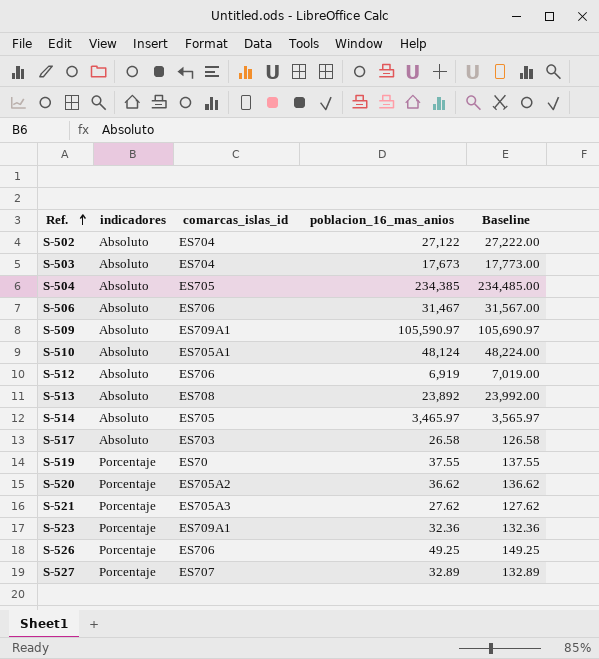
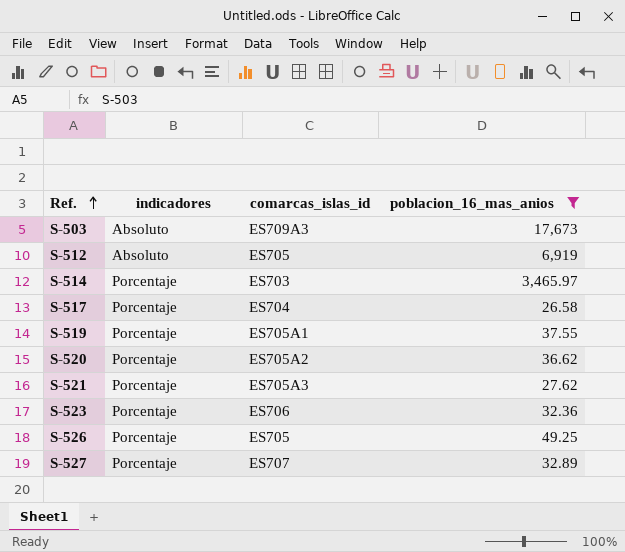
filter: none -> poblacion_16_mas_anios <= 17,673
column Baseline | formula: [poblacion_16_mas_anios] + 100 -> none
S-503 | comarcas_islas_id: ES704 -> ES709A3
S-512 | comarcas_islas_id: ES706 -> ES705
S-514 | indicadores: Absoluto -> Porcentaje
S-514 | comarcas_islas_id: ES705 -> ES703
S-517 | indicadores: Absoluto -> Porcentaje
S-517 | comarcas_islas_id: ES703 -> ES704
S-519 | comarcas_islas_id: ES70 -> ES705A1
S-523 | comarcas_islas_id: ES709A1 -> ES706
S-526 | comarcas_islas_id: ES706 -> ES705

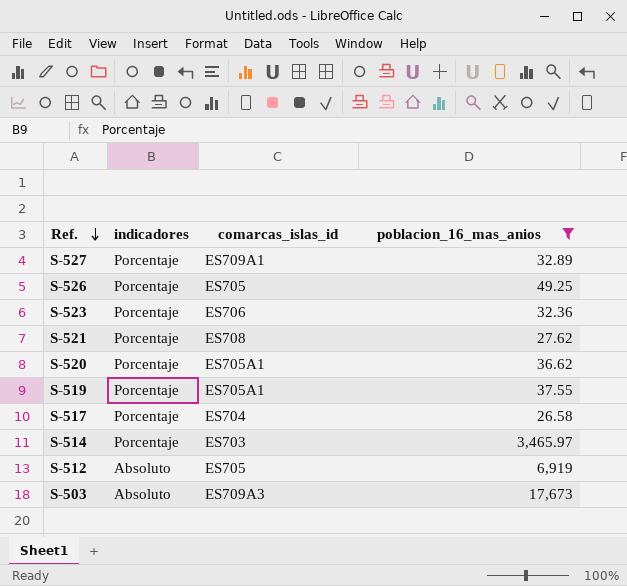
row order: Ref. ascending -> Ref. descending
S-527 | comarcas_islas_id: ES707 -> ES709A1
S-521 | comarcas_islas_id: ES705A3 -> ES708
S-520 | comarcas_islas_id: ES705A2 -> ES705A1

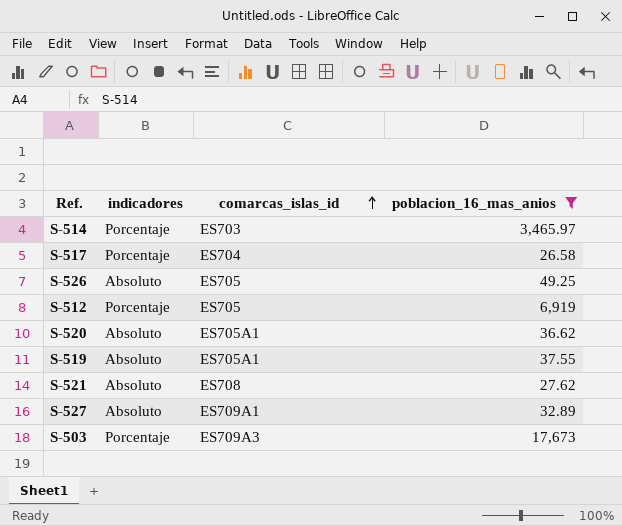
row order: Ref. descending -> comarcas_islas_id ascending
row S-523: Porcentaje | ES706 | 32.36 -> none
S-526 | indicadores: Porcentaje -> Absoluto
S-512 | indicadores: Absoluto -> Porcentaje
S-520 | indicadores: Porcentaje -> Absoluto
S-519 | indicadores: Porcentaje -> Absoluto
S-521 | indicadores: Porcentaje -> Absoluto
S-527 | indicadores: Porcentaje -> Absoluto
S-503 | indicadores: Absoluto -> Porcentaje

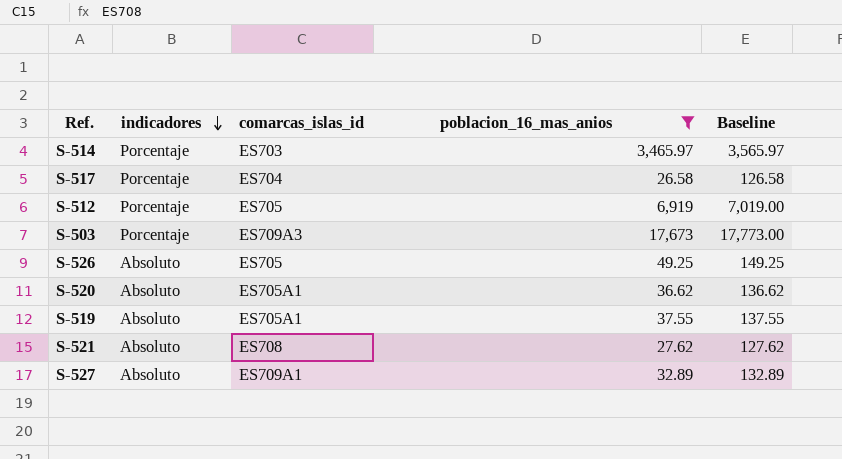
row order: comarcas_islas_id ascending -> indicadores descending
column Baseline | formula: none -> [poblacion_16_mas_anios] + 100

